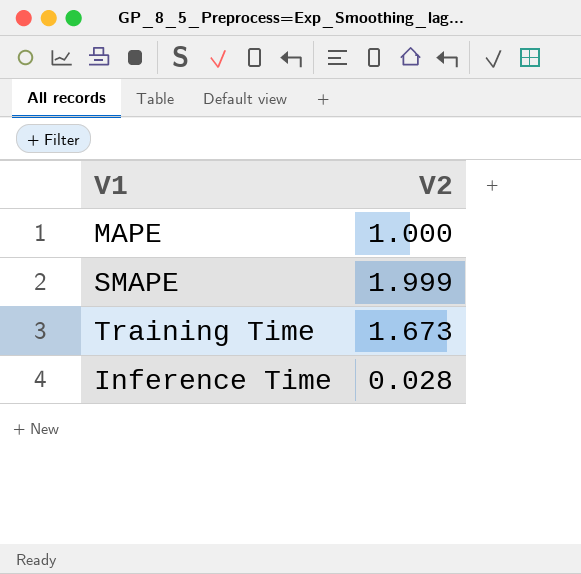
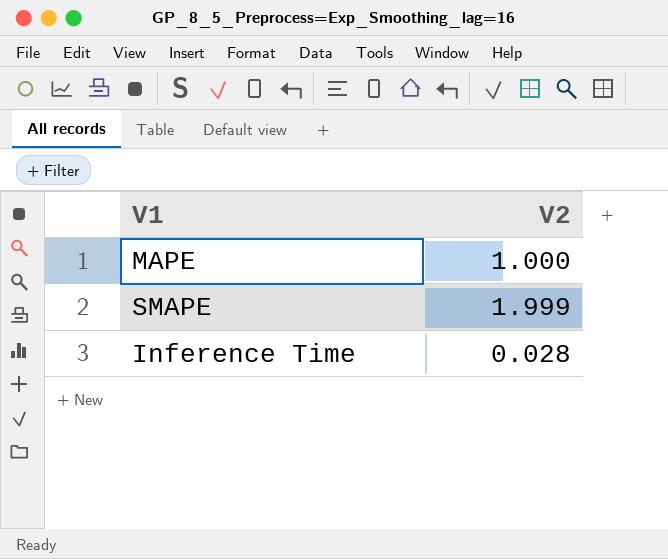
row Training Time: 1.673 -> none

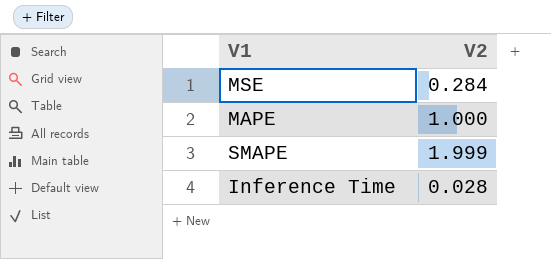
row MSE: none -> 0.284

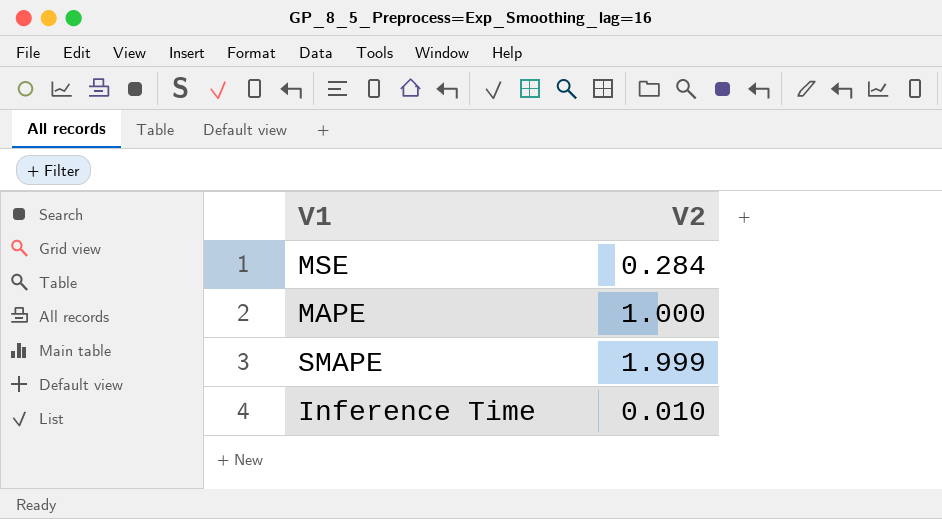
Inference Time | V2: 0.028 -> 0.010

